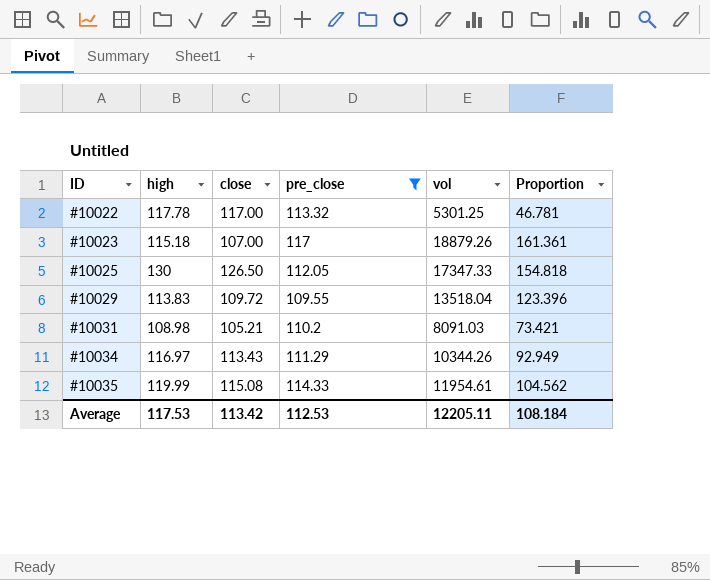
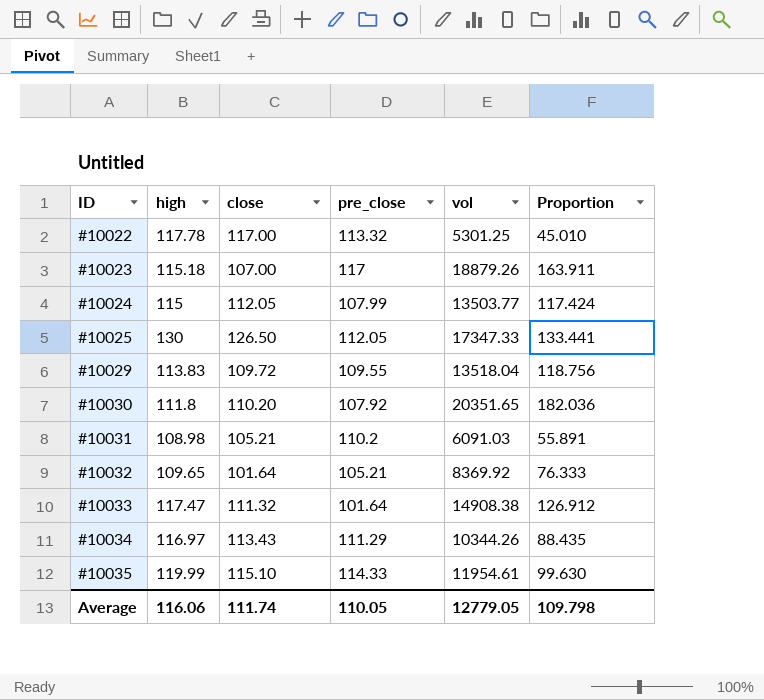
filter: pre_close >= 109.55 -> none
column Proportion | formula: [vol] / [pre_close] -> [vol] / [high]
#10031 | vol: 8091.03 -> 6091.03
#10035 | close: 115.08 -> 115.10
Average | high: 117.53 -> 116.06
Average | close: 113.42 -> 111.74
Average | pre_close: 112.53 -> 110.05
Average | vol: 12205.11 -> 12779.05
Average | Proportion: 108.184 -> 109.798

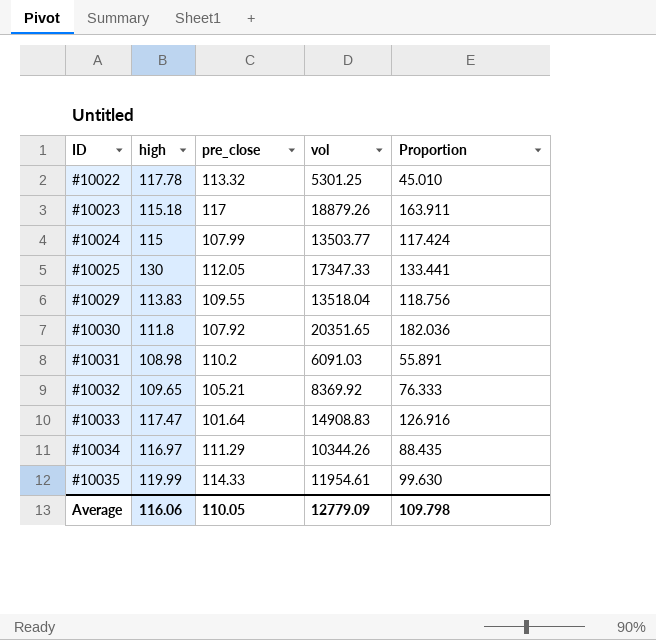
column close | position: 3 -> none
#10033 | vol: 14908.38 -> 14908.83
#10033 | Proportion: 126.912 -> 126.916
Average | vol: 12779.05 -> 12779.09

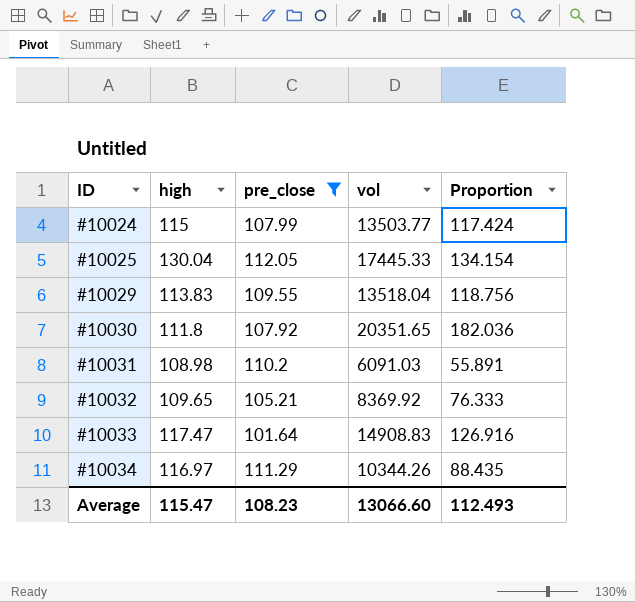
filter: none -> pre_close <= 112.05
#10025 | high: 130 -> 130.04
#10025 | vol: 17347.33 -> 17445.33
#10025 | Proportion: 133.441 -> 134.154
Average | high: 116.06 -> 115.47
Average | pre_close: 110.05 -> 108.23
Average | vol: 12779.09 -> 13066.60
Average | Proportion: 109.798 -> 112.493

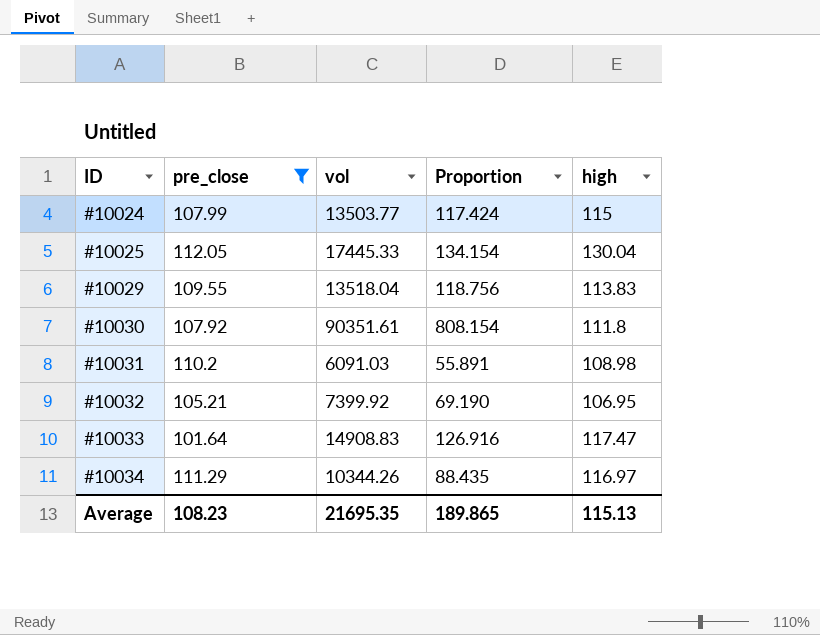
column high | position: 2 -> 5
#10030 | vol: 20351.65 -> 90351.61
#10030 | Proportion: 182.036 -> 808.154
#10032 | vol: 8369.92 -> 7399.92
#10032 | Proportion: 76.333 -> 69.190
#10032 | high: 109.65 -> 106.95
Average | vol: 13066.60 -> 21695.35
Average | Proportion: 112.493 -> 189.865
Average | high: 115.47 -> 115.13

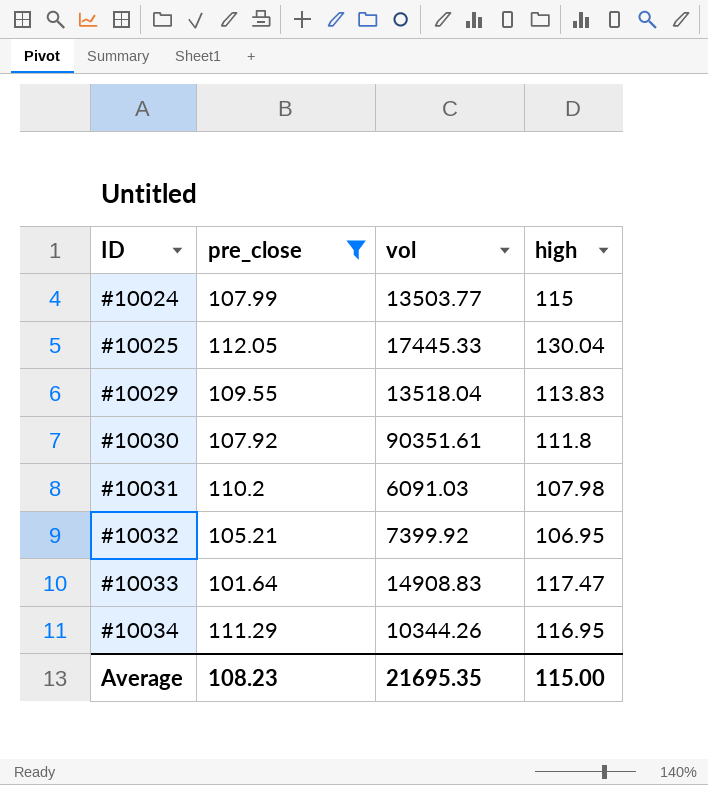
column Proportion | formula: [vol] / [high] -> none
#10031 | high: 108.98 -> 107.98
#10034 | high: 116.97 -> 116.95
Average | high: 115.13 -> 115.00

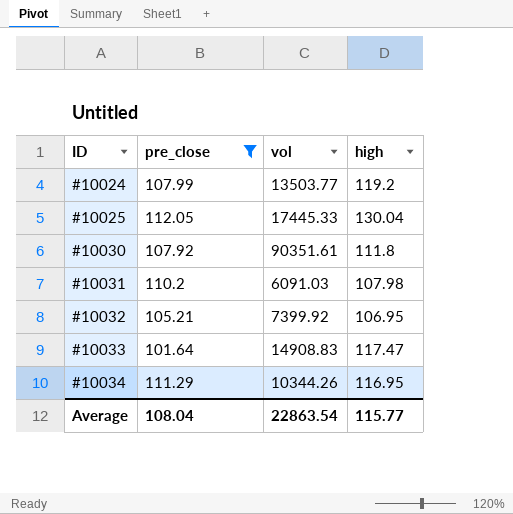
row #10029: 109.55 | 13518.04 | 113.83 -> none
#10024 | high: 115 -> 119.2
Average | pre_close: 108.23 -> 108.04
Average | vol: 21695.35 -> 22863.54
Average | high: 115.00 -> 115.77

